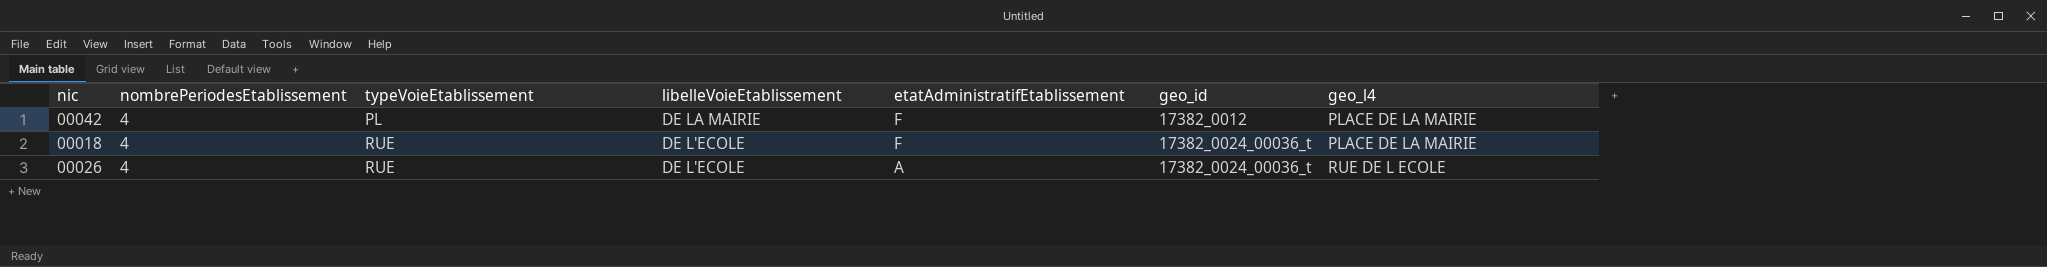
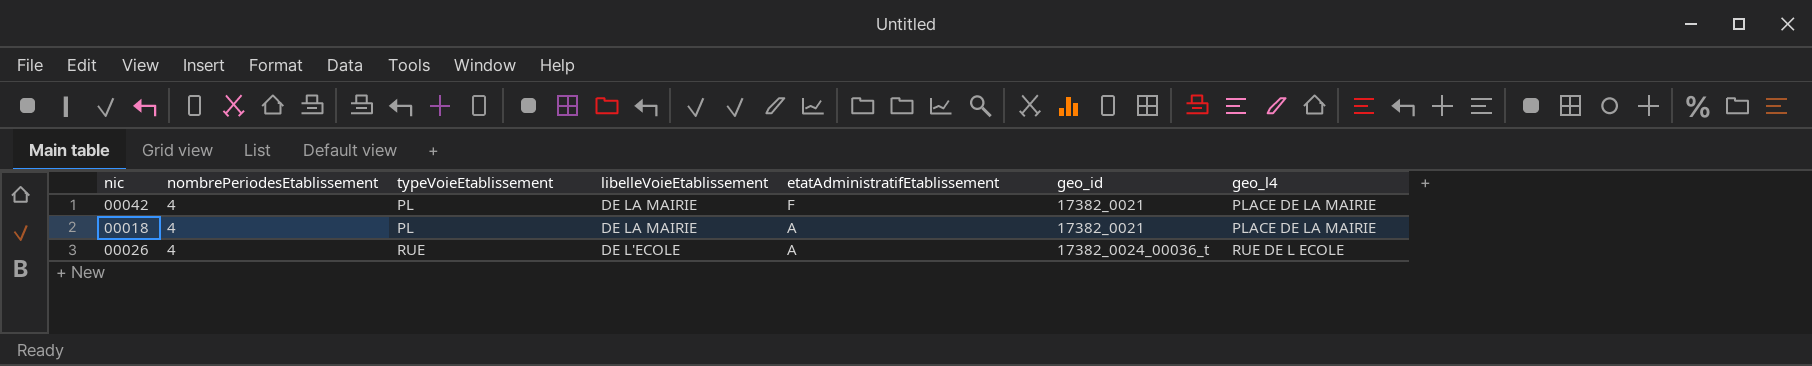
00042 | geo_id: 17382_0012 -> 17382_0021
00018 | typeVoieEtablissement: RUE -> PL
00018 | libelleVoieEtablissement: DE L'ECOLE -> DE LA MAIRIE
00018 | etatAdministratifEtablissement: F -> A
00018 | geo_id: 17382_0024_00036_t -> 17382_0021

